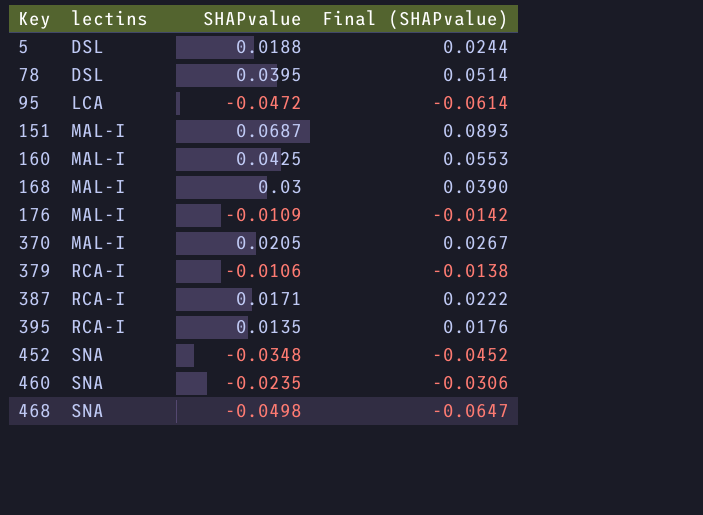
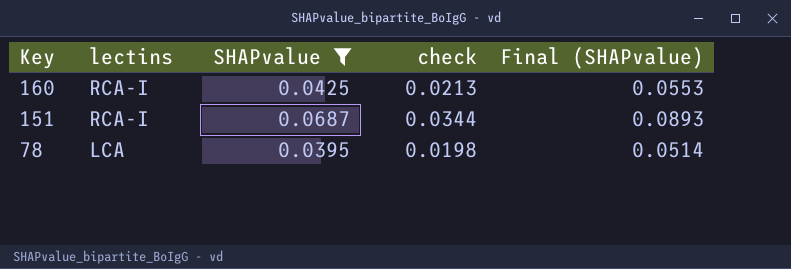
filter: none -> SHAPvalue >= 0.0395
row order: Key ascending -> Key descending
column check | formula: none -> [SHAPvalue] * 0.5
160 | lectins: MAL-I -> RCA-I
151 | lectins: MAL-I -> RCA-I
78 | lectins: DSL -> LCA

